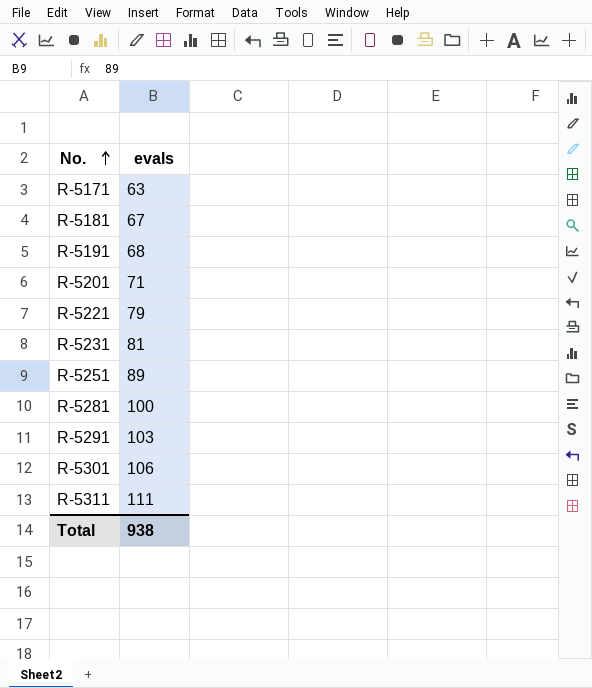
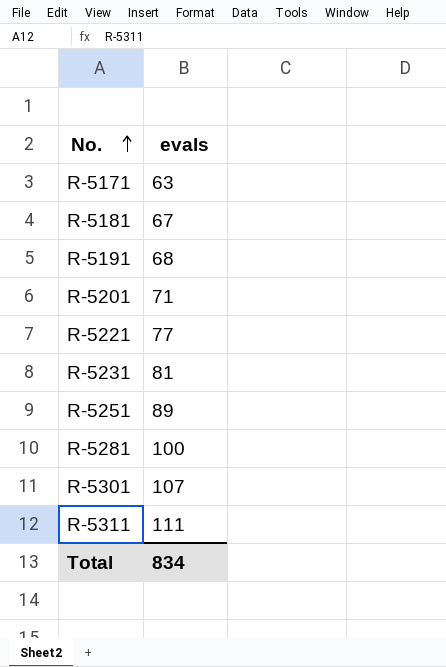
row R-5291: 103 -> none
R-5221 | evals: 79 -> 77
R-5301 | evals: 106 -> 107
Total | evals: 938 -> 834

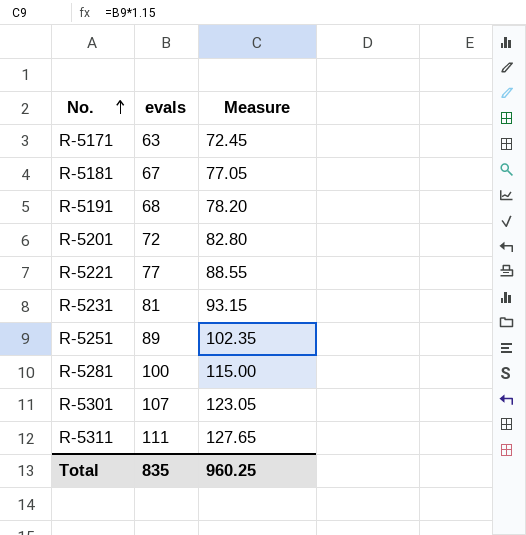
column Measure | formula: none -> [evals] * 1.15
R-5201 | evals: 71 -> 72
Total | evals: 834 -> 835

